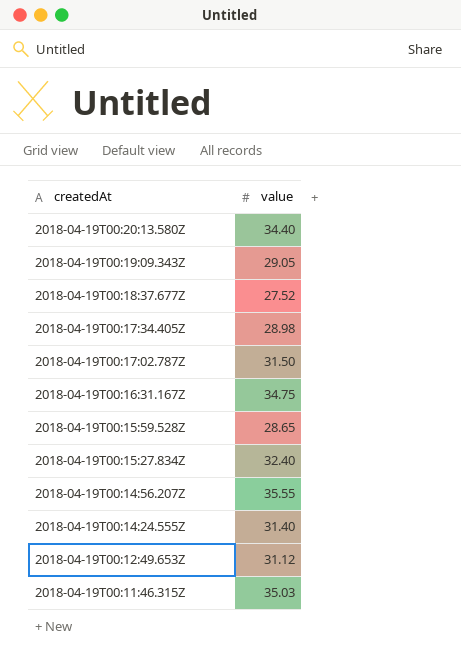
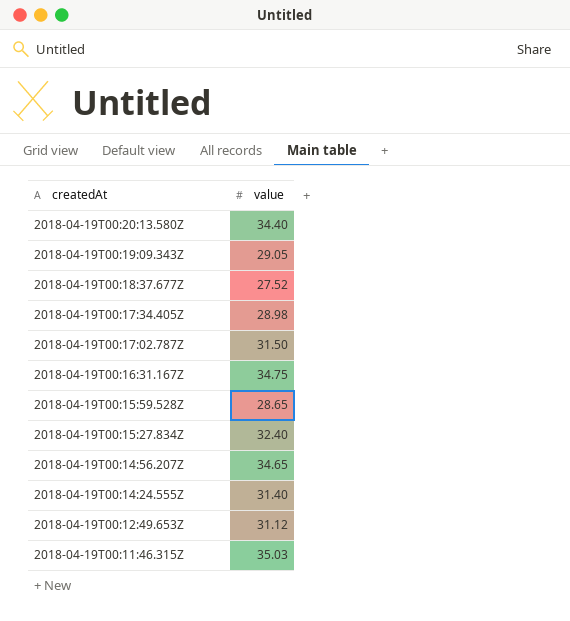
2018-04-19T00:14:56.207Z | value: 35.55 -> 34.65

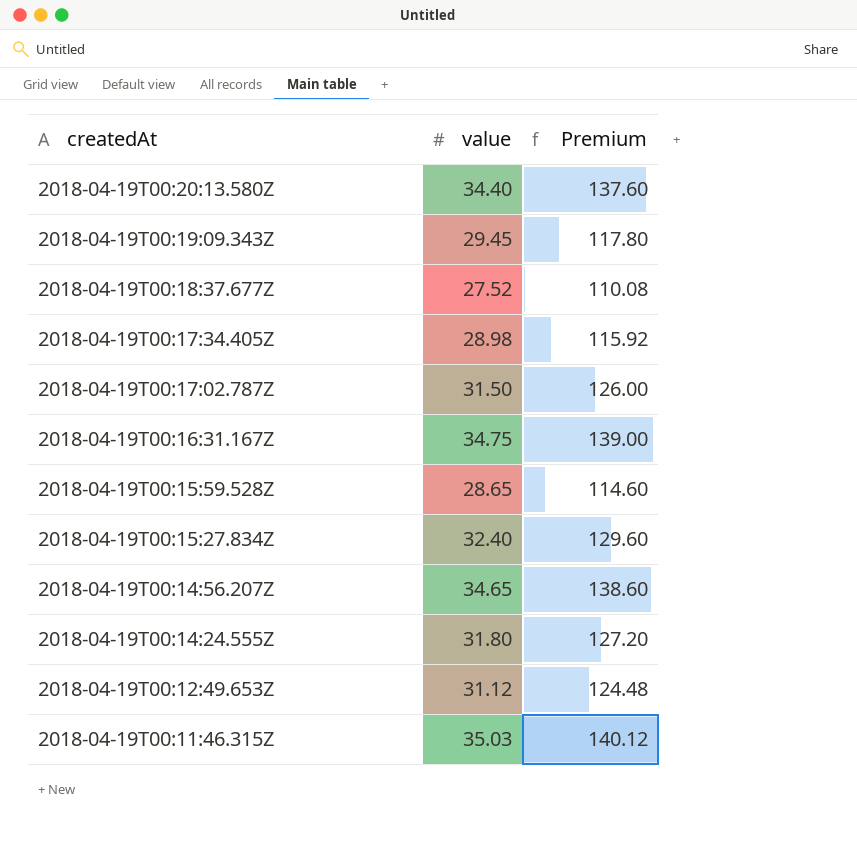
column Premium | formula: none -> [value] * 4
2018-04-19T00:19:09.343Z | value: 29.05 -> 29.45
2018-04-19T00:14:24.555Z | value: 31.40 -> 31.80

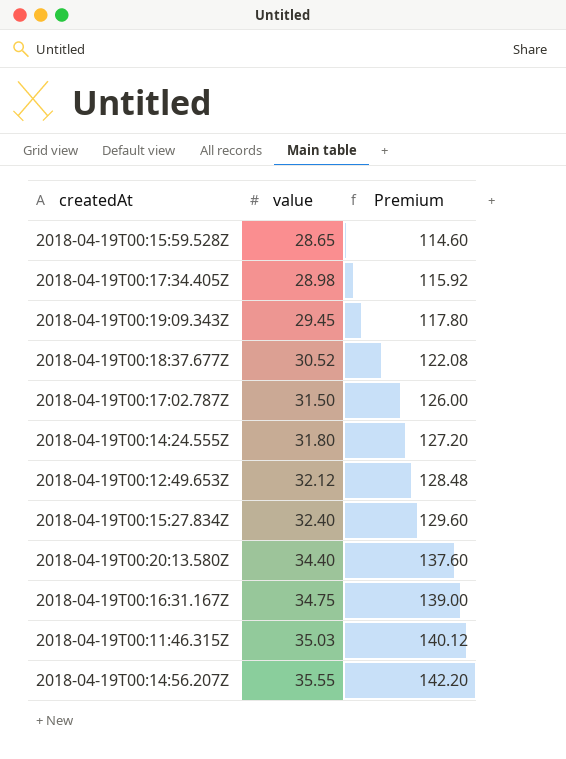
row order: createdAt descending -> value ascending
2018-04-19T00:18:37.677Z | value: 27.52 -> 30.52
2018-04-19T00:18:37.677Z | Premium: 110.08 -> 122.08
2018-04-19T00:12:49.653Z | value: 31.12 -> 32.12
2018-04-19T00:12:49.653Z | Premium: 124.48 -> 128.48
2018-04-19T00:14:56.207Z | value: 34.65 -> 35.55
2018-04-19T00:14:56.207Z | Premium: 138.60 -> 142.20

